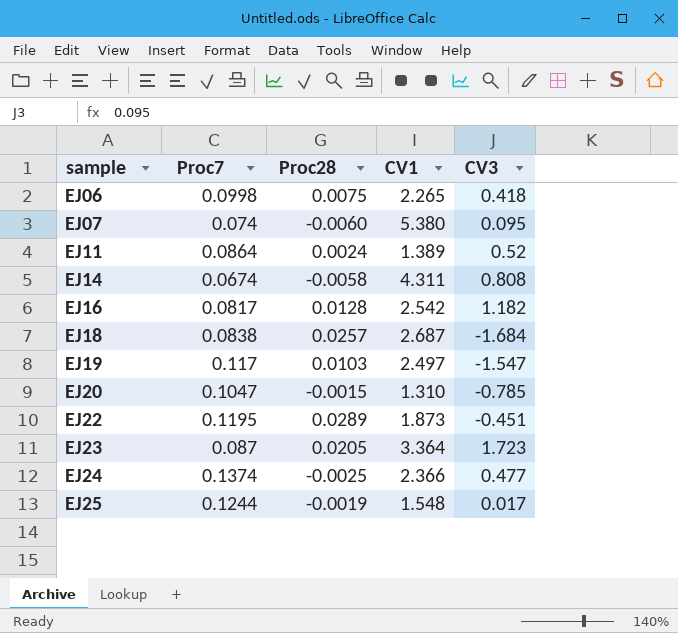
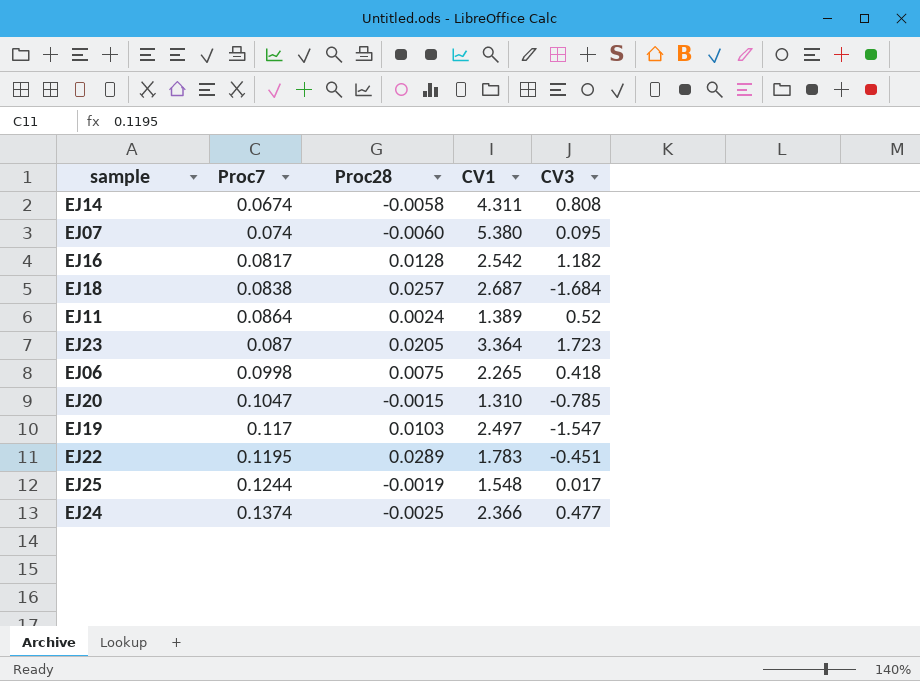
row order: sample ascending -> Proc7 ascending
EJ22 | CV1: 1.873 -> 1.783

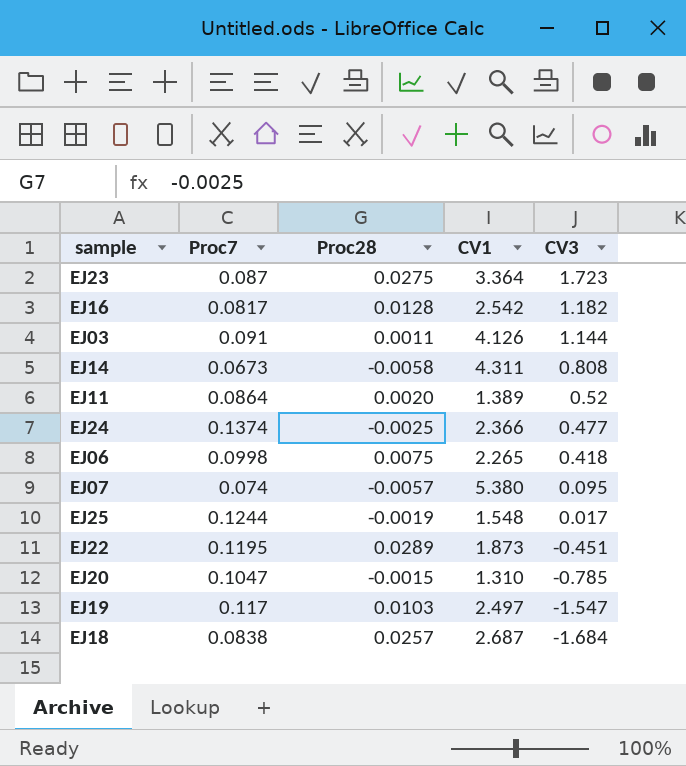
row order: Proc7 ascending -> CV3 descending
EJ23 | Proc28: 0.0205 -> 0.0275
row EJ03: none -> 0.091 | 0.0011 | 4.126 | 1.144
EJ14 | Proc7: 0.0674 -> 0.0673
EJ11 | Proc28: 0.0024 -> 0.0020
EJ07 | Proc28: -0.0060 -> -0.0057
EJ22 | CV1: 1.783 -> 1.873

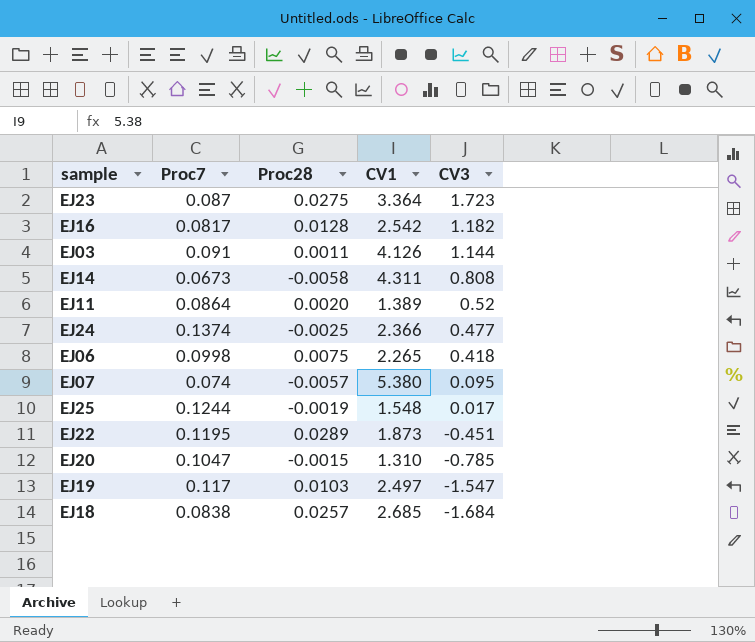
EJ18 | CV1: 2.687 -> 2.685

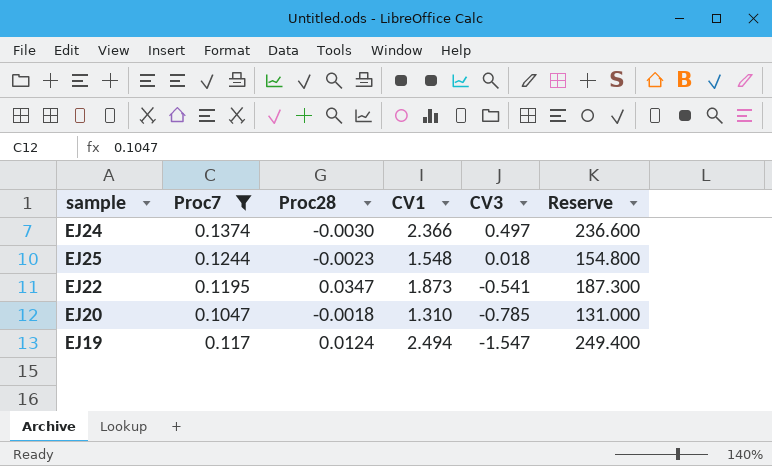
filter: none -> Proc7 >= 0.1047
column Reserve | formula: none -> [CV1] * 100
EJ24 | Proc28: -0.0025 -> -0.0030
EJ24 | CV3: 0.477 -> 0.497
EJ25 | Proc28: -0.0019 -> -0.0023
EJ25 | CV3: 0.017 -> 0.018
EJ22 | Proc28: 0.0289 -> 0.0347
EJ22 | CV3: -0.451 -> -0.541
EJ20 | Proc28: -0.0015 -> -0.0018
EJ19 | Proc28: 0.0103 -> 0.0124
EJ19 | CV1: 2.497 -> 2.494

